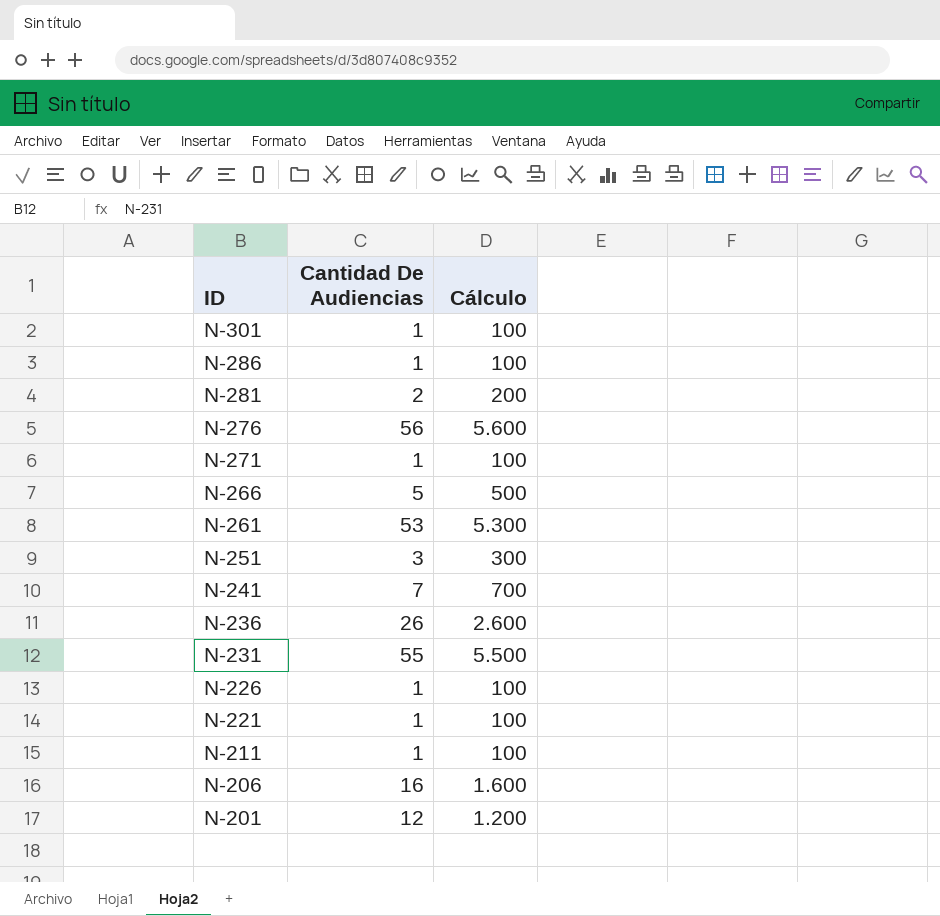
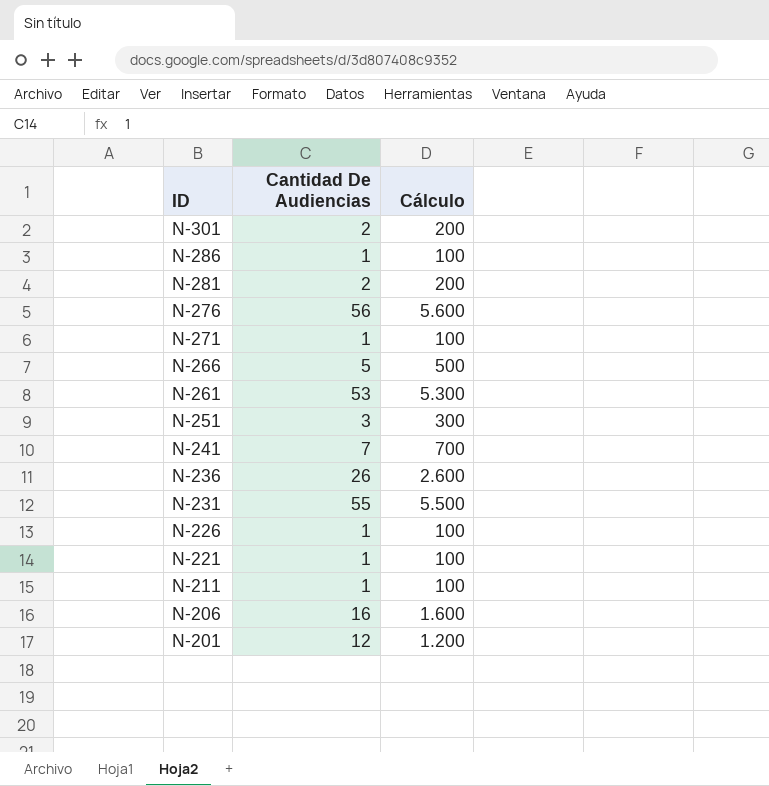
N-301 | Cantidad De Audiencias: 1 -> 2
N-301 | Cálculo: 100 -> 200

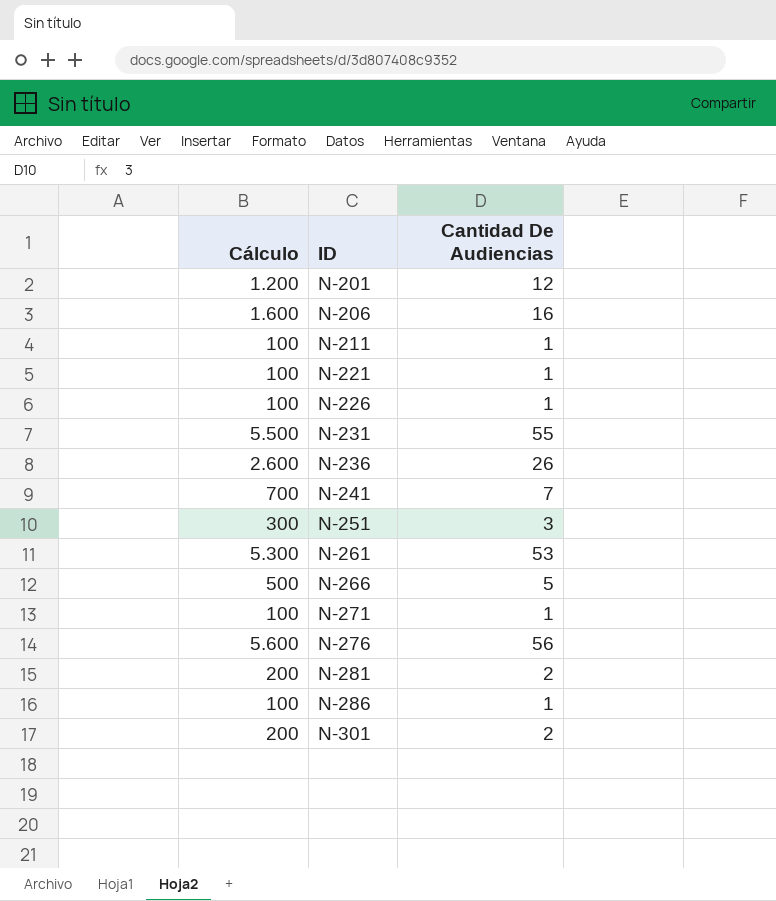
row order: ID descending -> ID ascending
column Cálculo | position: 3 -> 1

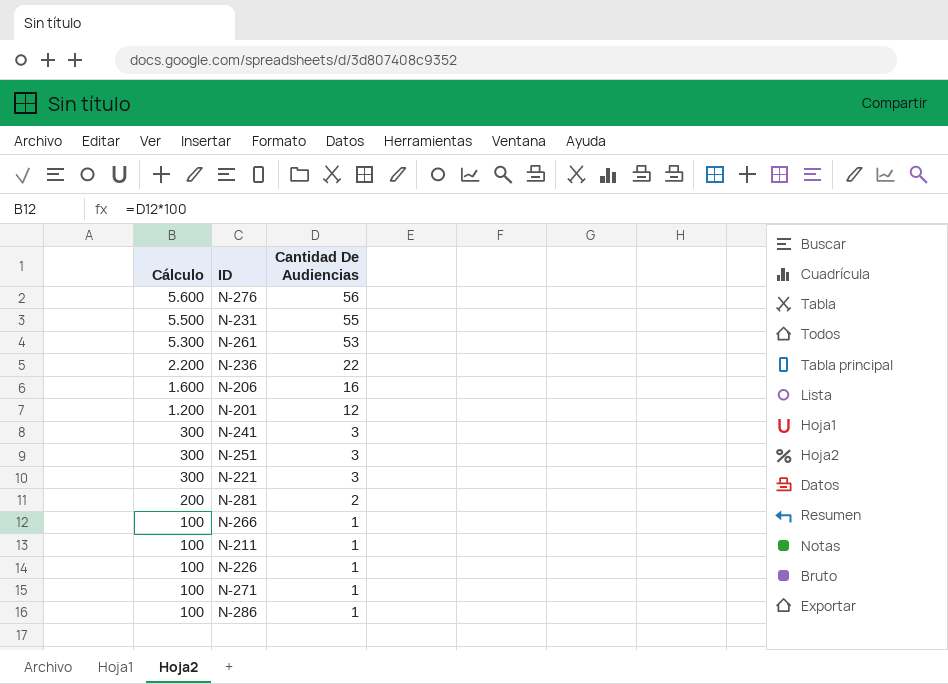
row order: ID ascending -> Cálculo descending
row N-301: 200 | 2 -> none
N-236 | Cálculo: 2.600 -> 2.200
N-236 | Cantidad De Audiencias: 26 -> 22
N-241 | Cálculo: 700 -> 300
N-241 | Cantidad De Audiencias: 7 -> 3
N-221 | Cálculo: 100 -> 300
N-221 | Cantidad De Audiencias: 1 -> 3
N-266 | Cálculo: 500 -> 100
N-266 | Cantidad De Audiencias: 5 -> 1

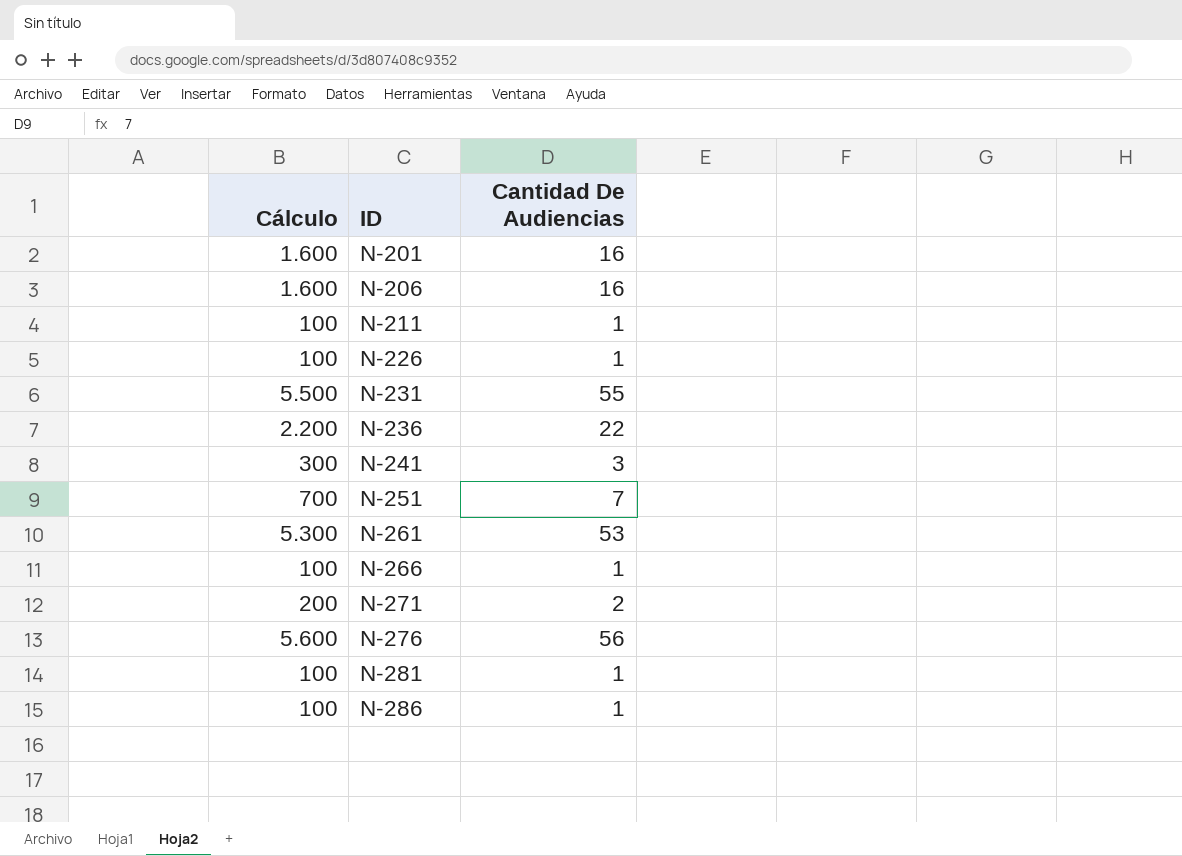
row order: Cálculo descending -> ID ascending
row N-221: 300 | 3 -> none
N-201 | Cálculo: 1.200 -> 1.600
N-201 | Cantidad De Audiencias: 12 -> 16
N-251 | Cálculo: 300 -> 700
N-251 | Cantidad De Audiencias: 3 -> 7
N-271 | Cálculo: 100 -> 200
N-271 | Cantidad De Audiencias: 1 -> 2
N-281 | Cálculo: 200 -> 100
N-281 | Cantidad De Audiencias: 2 -> 1

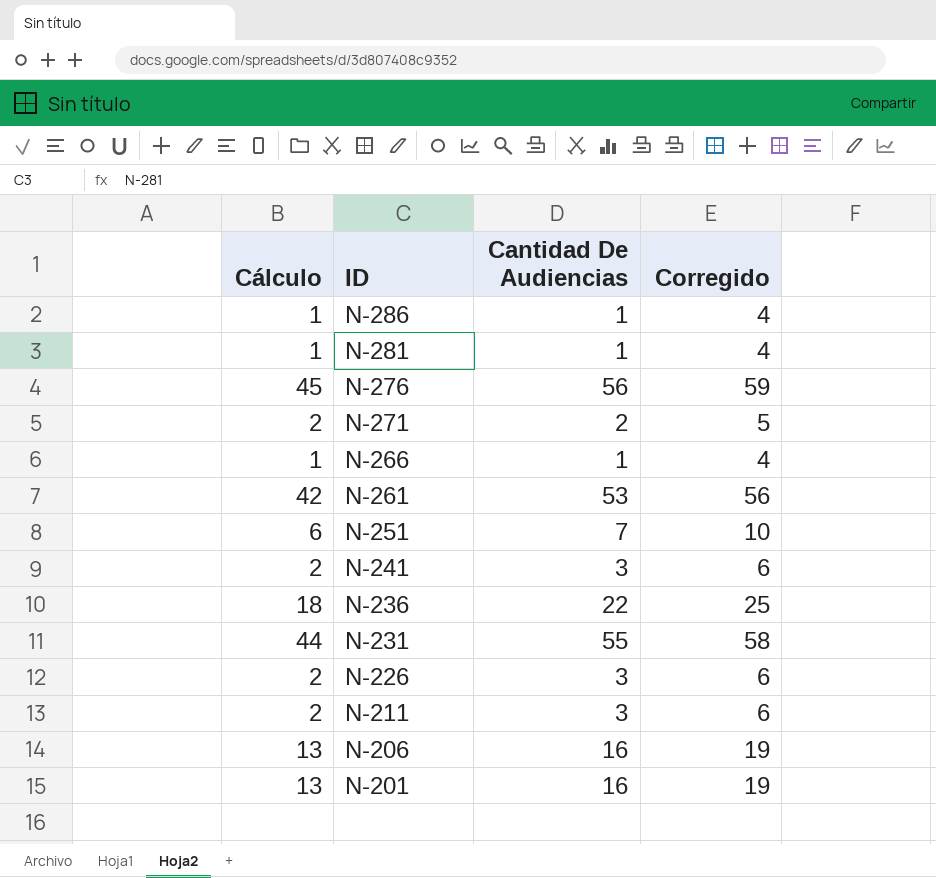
row order: ID ascending -> ID descending
column Cálculo | formula: [Cantidad De Audiencias] * 100 -> [Cantidad De Audiencias] * 0,8
column Corregido | formula: none -> [Cantidad De Audiencias] + 3
N-226 | Cantidad De Audiencias: 1 -> 3
N-211 | Cantidad De Audiencias: 1 -> 3

